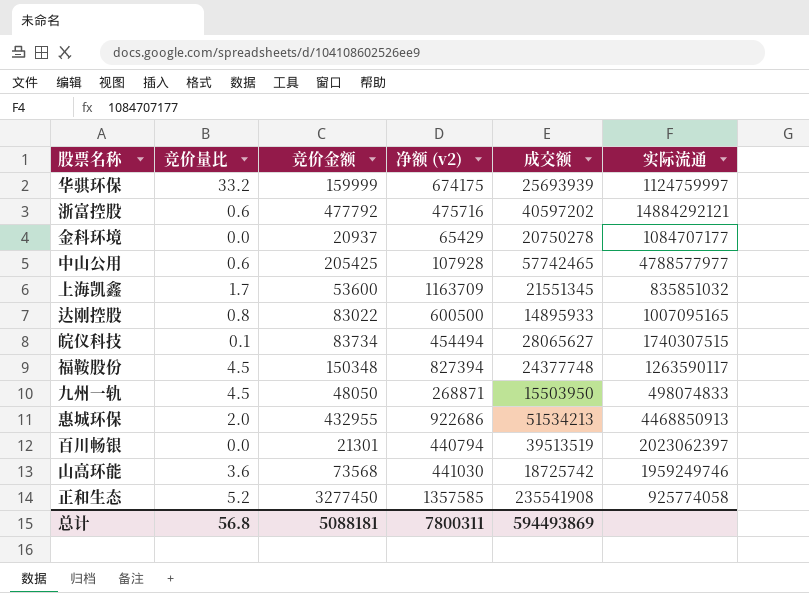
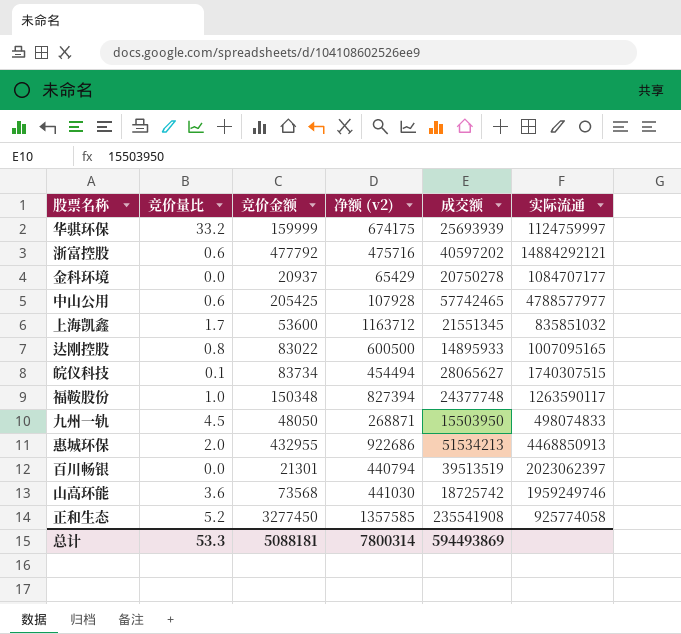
上海凯鑫 | 净额 (v2): 1163709 -> 1163712
福鞍股份 | 竞价量比: 4.5 -> 1.0
总计 | 竞价量比: 56.8 -> 53.3
总计 | 净额 (v2): 7800311 -> 7800314

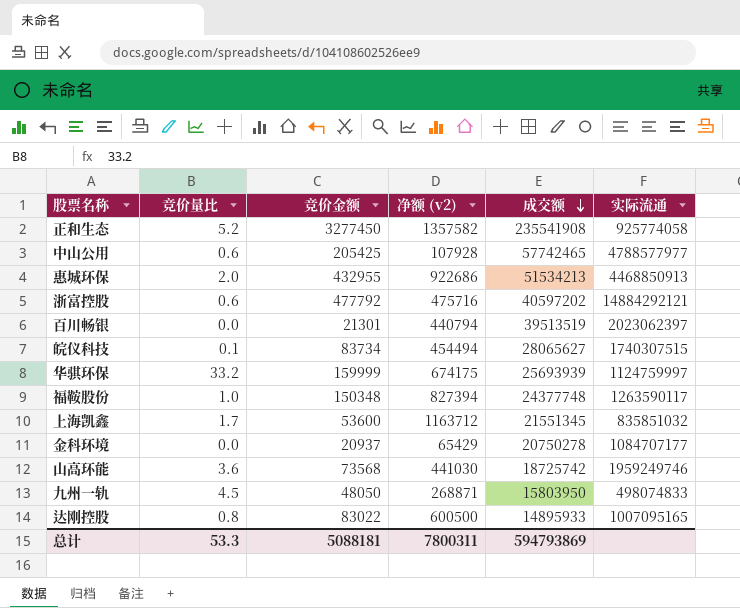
row order: none -> 成交额 descending
正和生态 | 净额 (v2): 1357585 -> 1357582
九州一轨 | 成交额: 15503950 -> 15803950
总计 | 净额 (v2): 7800314 -> 7800311
总计 | 成交额: 594493869 -> 594793869

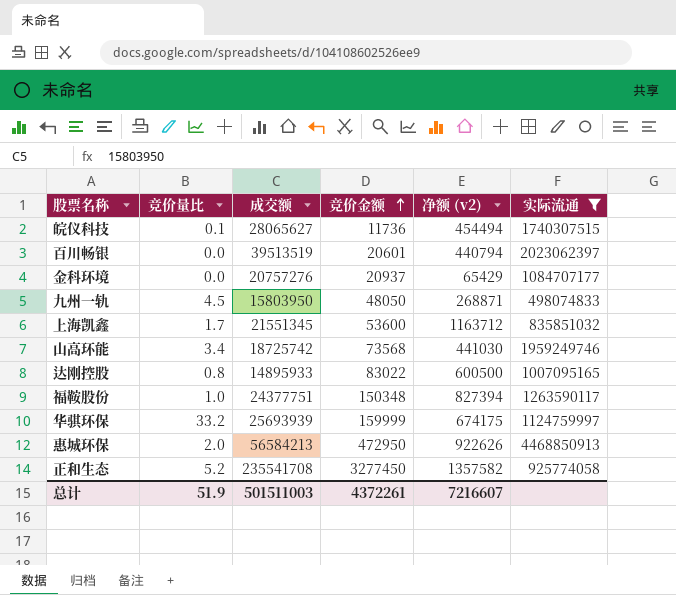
filter: none -> 实际流通 <= 4468850913
row order: 成交额 descending -> 竞价金额 ascending
column 成交额 | position: 5 -> 3
皖仪科技 | 竞价金额: 83734 -> 11736
百川畅银 | 竞价金额: 21301 -> 20601
金科环境 | 成交额: 20750278 -> 20757276
山高环能 | 竞价量比: 3.6 -> 3.4
福鞍股份 | 成交额: 24377748 -> 24377751
惠城环保 | 成交额: 51534213 -> 56584213
惠城环保 | 竞价金额: 432955 -> 472950
惠城环保 | 净额 (v2): 922686 -> 922626
正和生态 | 成交额: 235541908 -> 235541708
总计 | 竞价量比: 53.3 -> 51.9
总计 | 成交额: 594793869 -> 501511003
总计 | 竞价金额: 5088181 -> 4372261
总计 | 净额 (v2): 7800311 -> 7216607

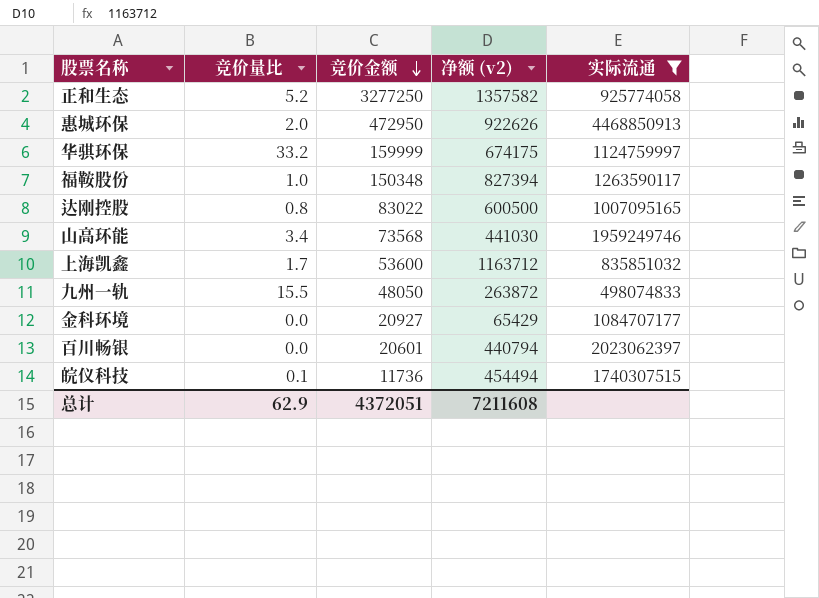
row order: 竞价金额 ascending -> 竞价金额 descending
column 成交额 | position: 3 -> none
正和生态 | 竞价金额: 3277450 -> 3277250
九州一轨 | 竞价量比: 4.5 -> 15.5
九州一轨 | 净额 (v2): 268871 -> 263872
金科环境 | 竞价金额: 20937 -> 20927
总计 | 竞价量比: 51.9 -> 62.9
总计 | 竞价金额: 4372261 -> 4372051
总计 | 净额 (v2): 7216607 -> 7211608

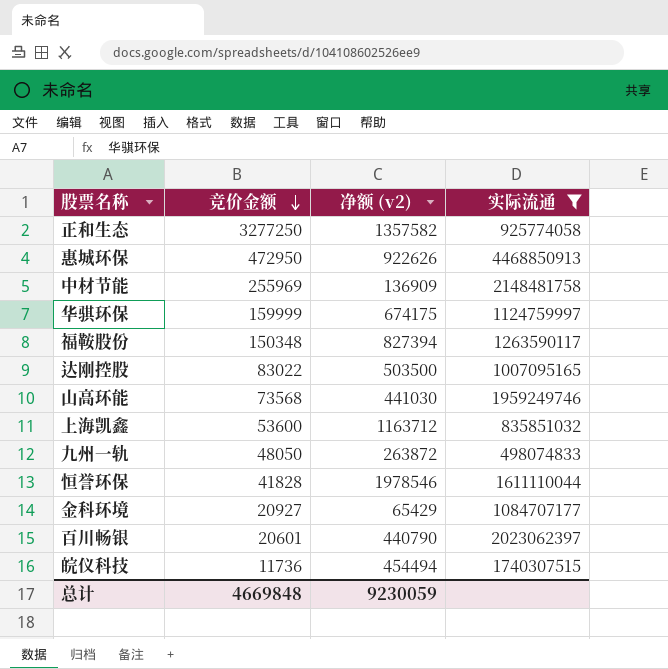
column 竞价量比 | position: 2 -> none
row 中材节能: none -> 255969 | 136909 | 2148481758
达刚控股 | 净额 (v2): 600500 -> 503500
row 恒誉环保: none -> 41828 | 1978546 | 1611110044
百川畅银 | 净额 (v2): 440794 -> 440790
总计 | 竞价金额: 4372051 -> 4669848
总计 | 净额 (v2): 7211608 -> 9230059

